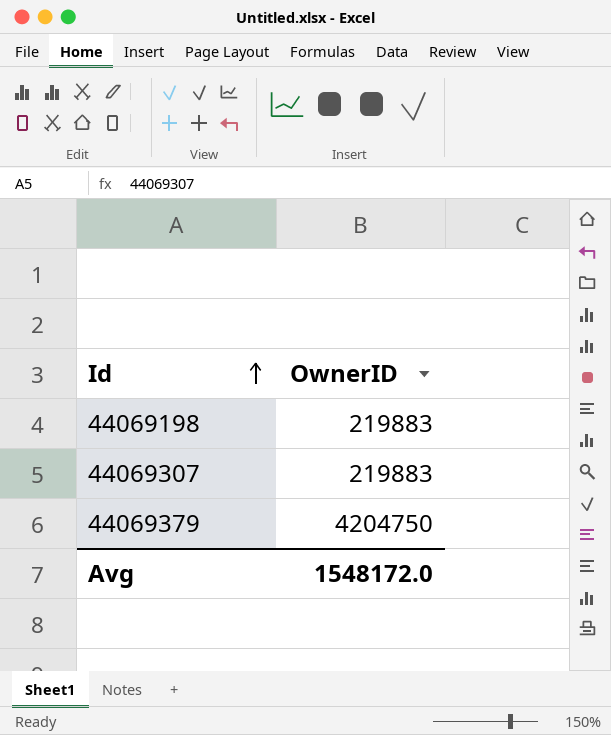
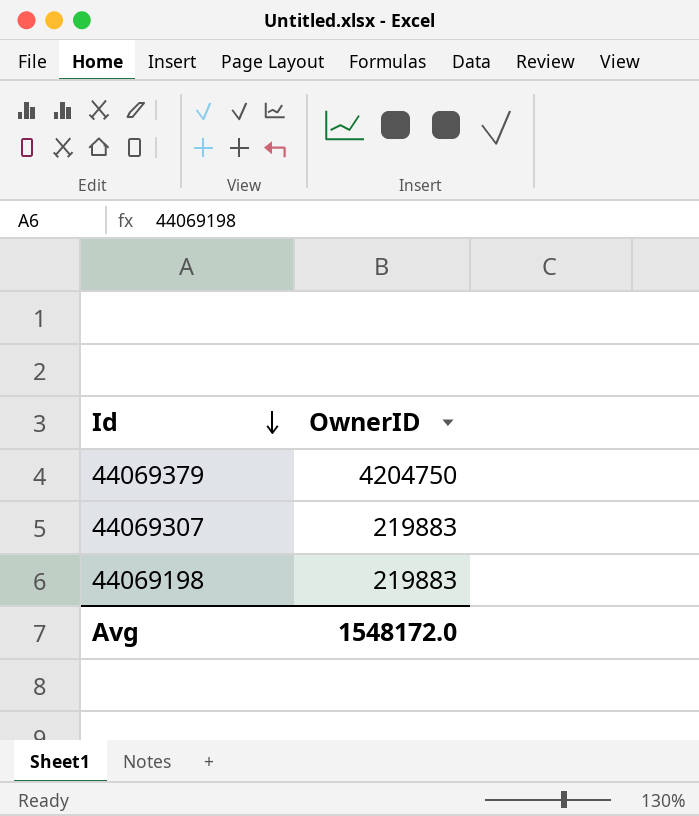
row order: Id ascending -> Id descending

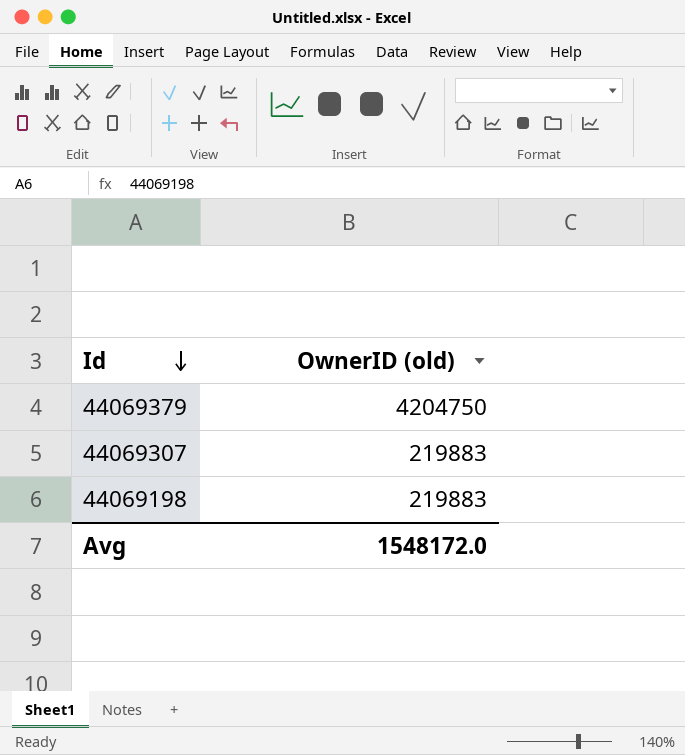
column name: OwnerID -> OwnerID (old)

